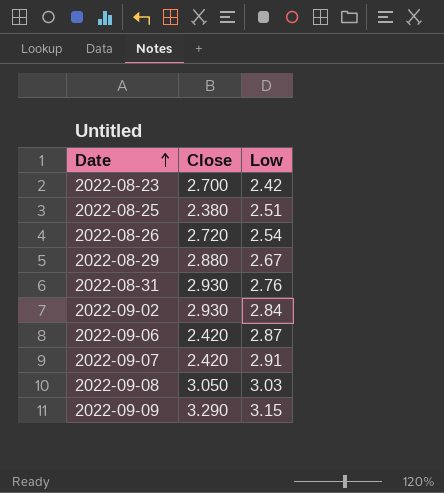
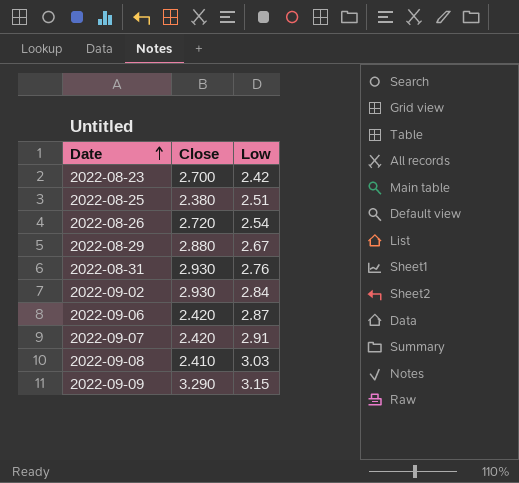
2022-09-08 | Close: 3.050 -> 2.410

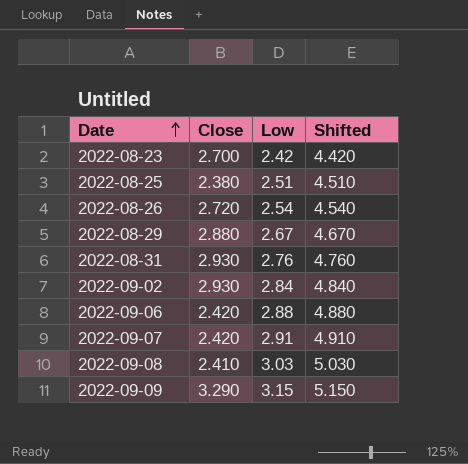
column Shifted | formula: none -> [Low] + 2
2022-09-06 | Low: 2.87 -> 2.88

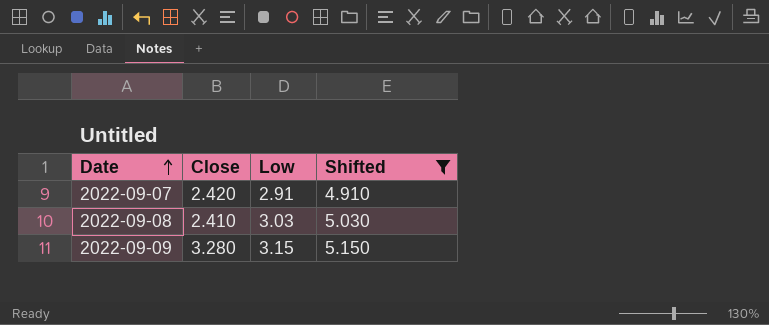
filter: none -> Shifted >= 4.910
2022-09-09 | Close: 3.290 -> 3.280

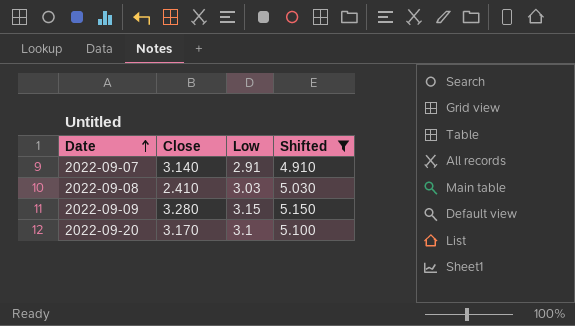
2022-09-07 | Close: 2.420 -> 3.140
row 2022-09-20: none -> 3.170 | 3.1 | 5.100

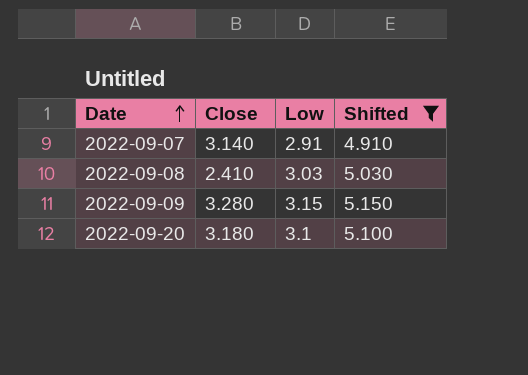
2022-09-20 | Close: 3.170 -> 3.180

